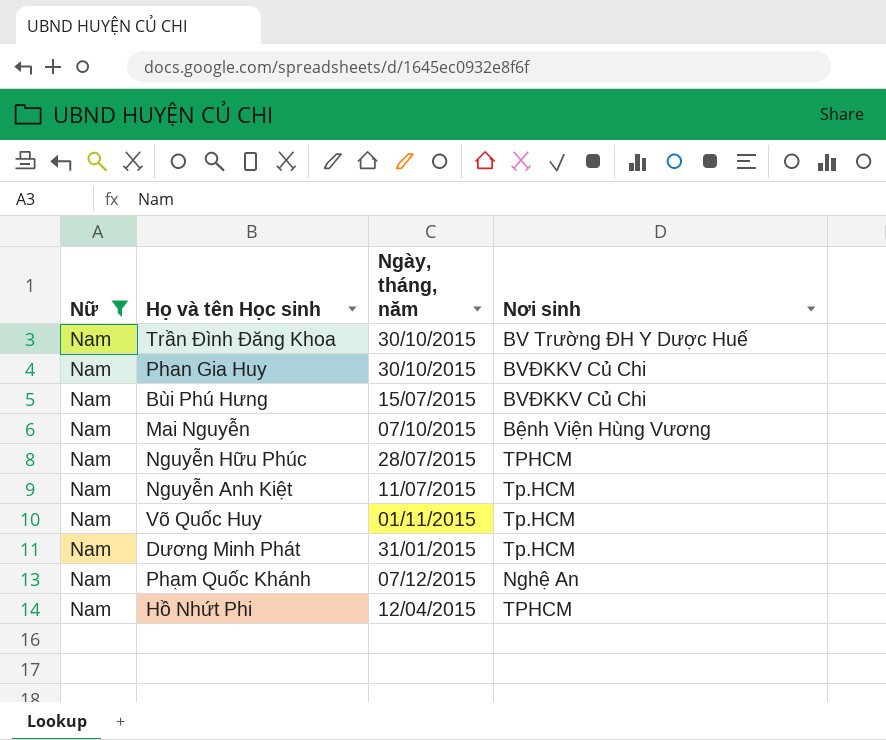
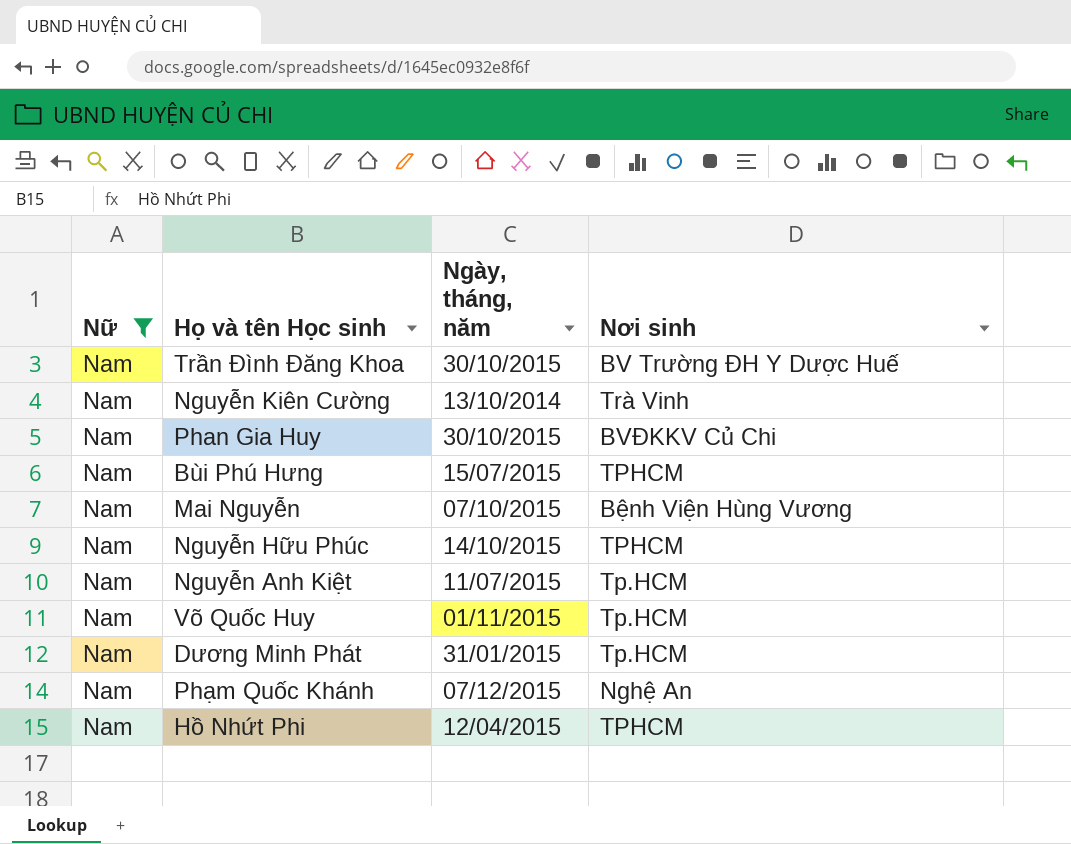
row Nguyễn Kiên Cường: none -> Nam | 13/10/2014 | Trà Vinh
Bùi Phú Hưng | Nơi sinh: BVĐKKV Củ Chi -> TPHCM
Nguyễn Hữu Phúc | Ngày, tháng, năm: 28/07/2015 -> 14/10/2015

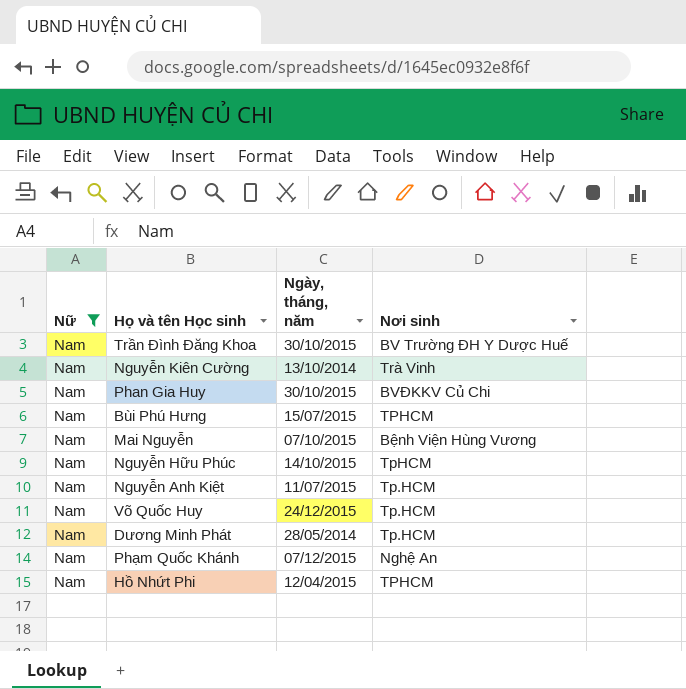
Nguyễn Hữu Phúc | Nơi sinh: TPHCM -> TpHCM
Võ Quốc Huy | Ngày, tháng, năm: 01/11/2015 -> 24/12/2015
Dương Minh Phát | Ngày, tháng, năm: 31/01/2015 -> 28/05/2014

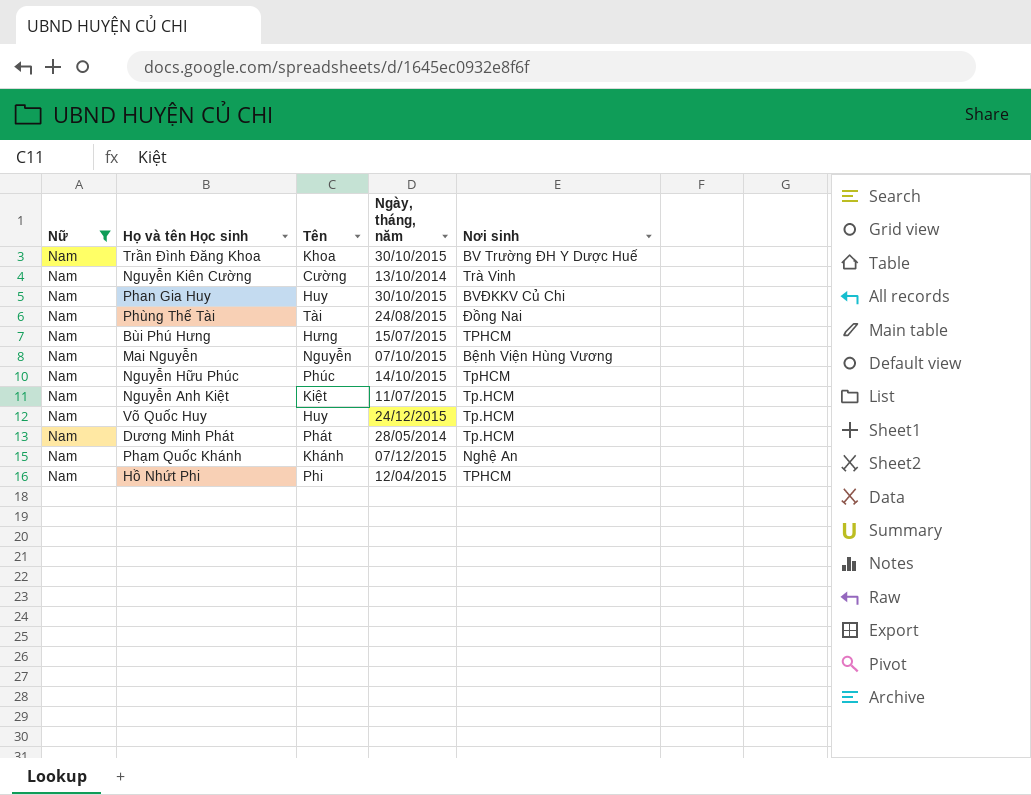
column Tên | position: none -> 3
row Phùng Thế Tài: none -> Nam | Tài | 24/08/2015 | Đồng Nai

